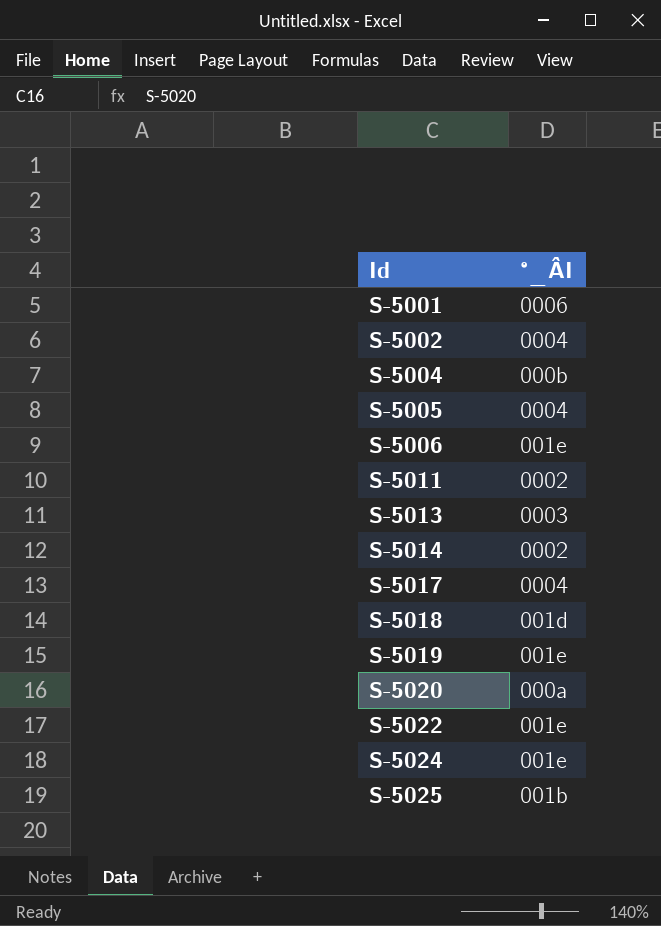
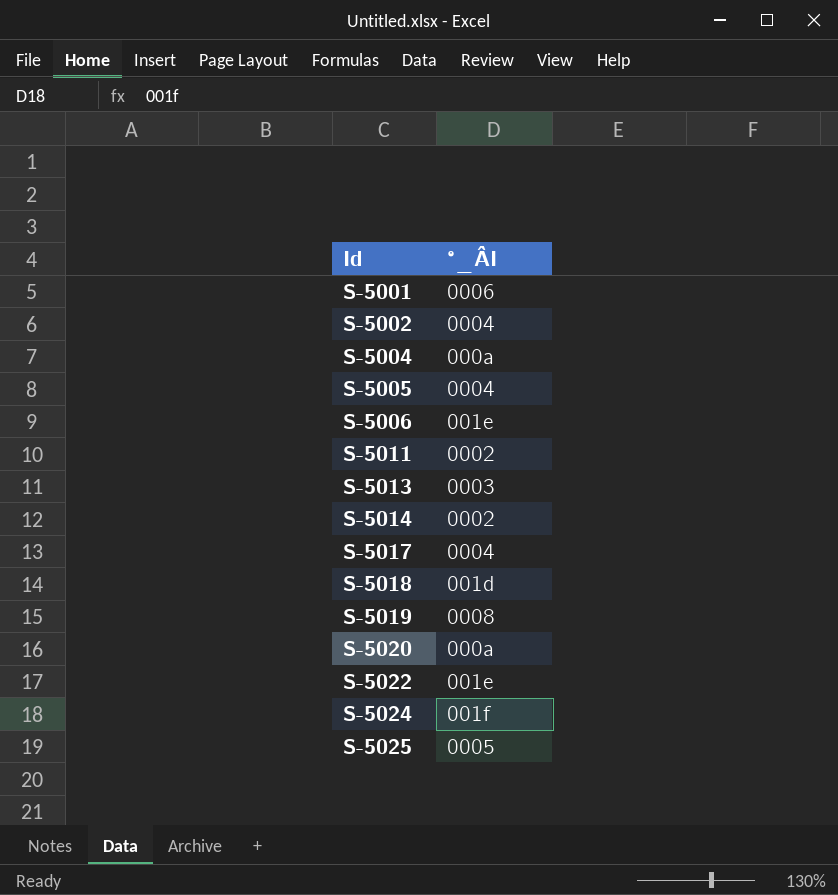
S-5004 | °_ÂI: 000b -> 000a
S-5019 | °_ÂI: 001e -> 0008
S-5024 | °_ÂI: 001e -> 001f
S-5025 | °_ÂI: 001b -> 0005

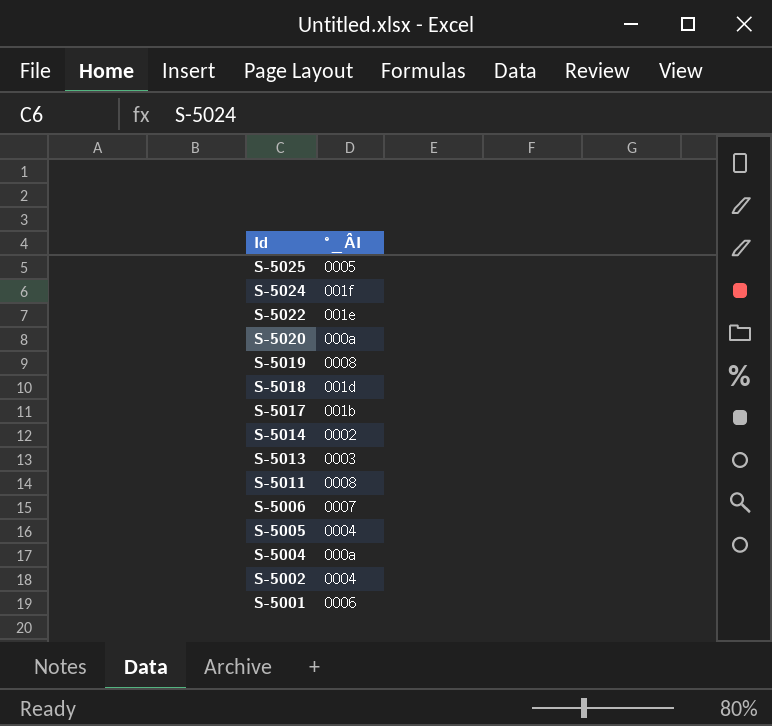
row order: Id ascending -> Id descending
S-5017 | °_ÂI: 0004 -> 001b
S-5011 | °_ÂI: 0002 -> 0008
S-5006 | °_ÂI: 001e -> 0007

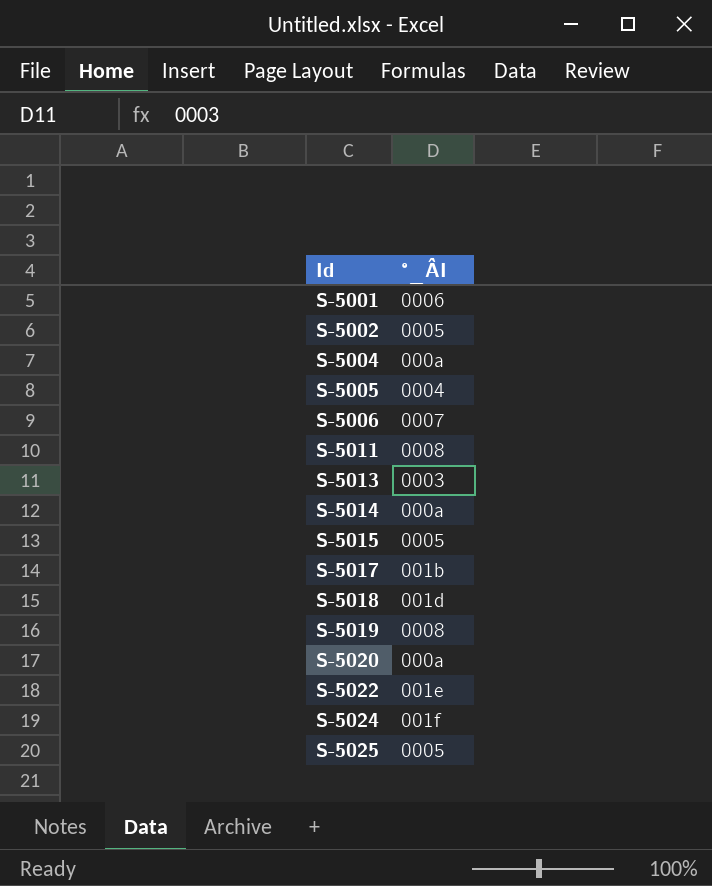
row order: Id descending -> Id ascending
S-5002 | °_ÂI: 0004 -> 0005
S-5014 | °_ÂI: 0002 -> 000a
row S-5015: none -> 0005

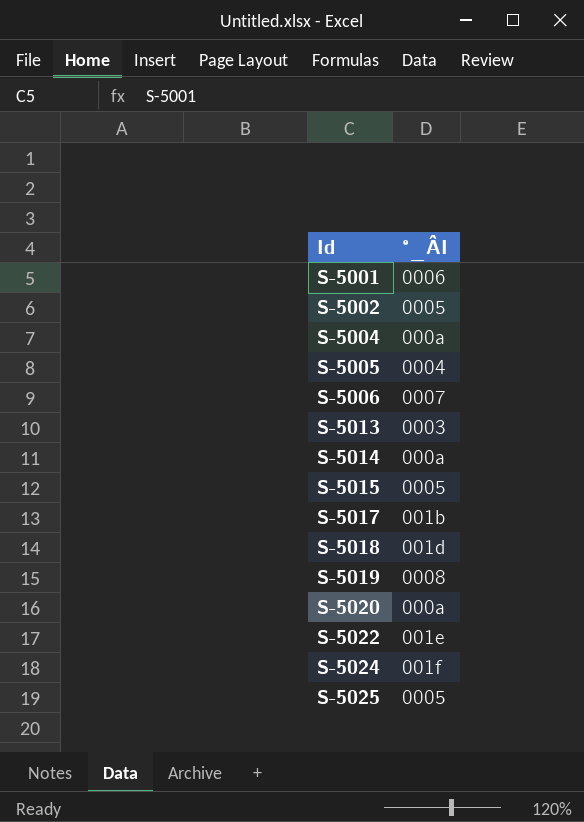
row S-5011: 0008 -> none

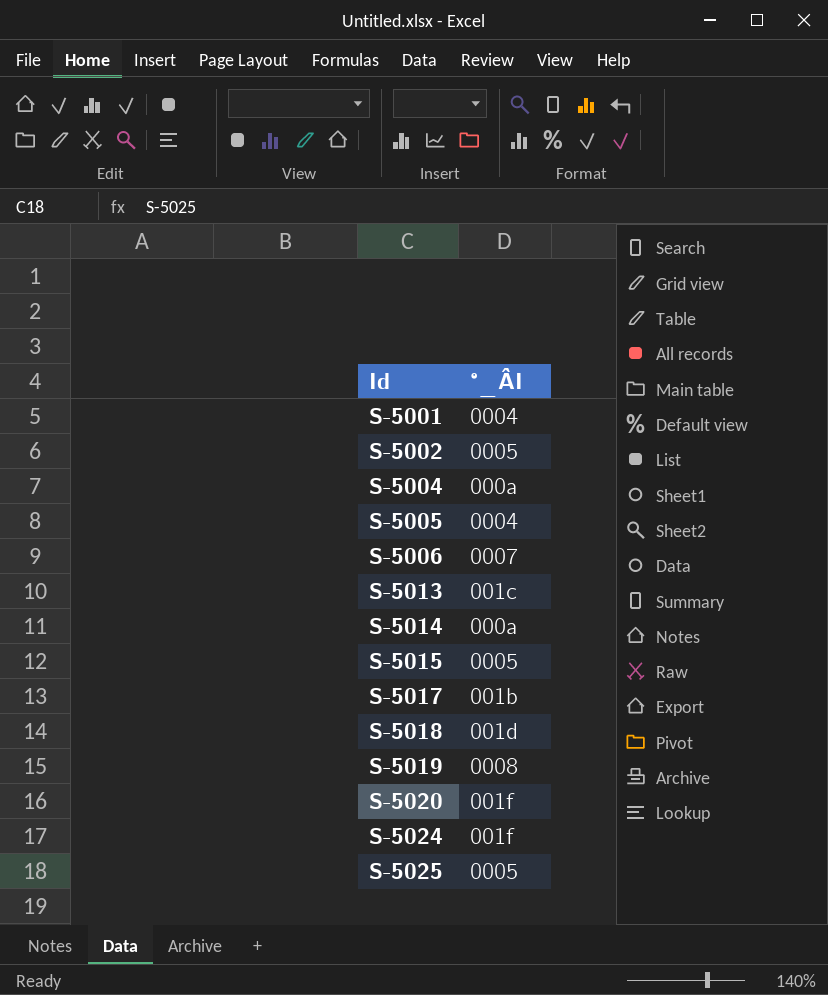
row S-5022: 001e -> none
S-5001 | °_ÂI: 0006 -> 0004
S-5013 | °_ÂI: 0003 -> 001c
S-5020 | °_ÂI: 000a -> 001f

